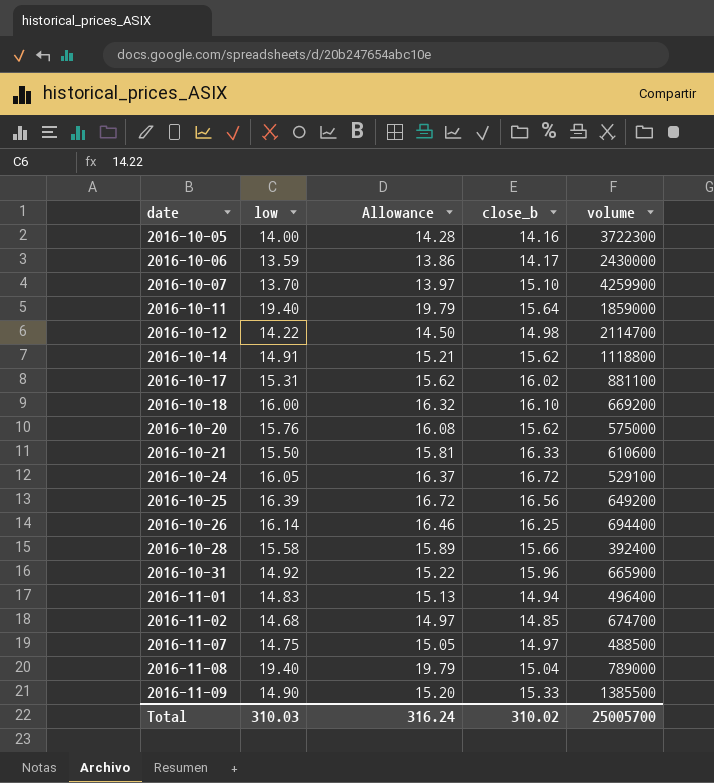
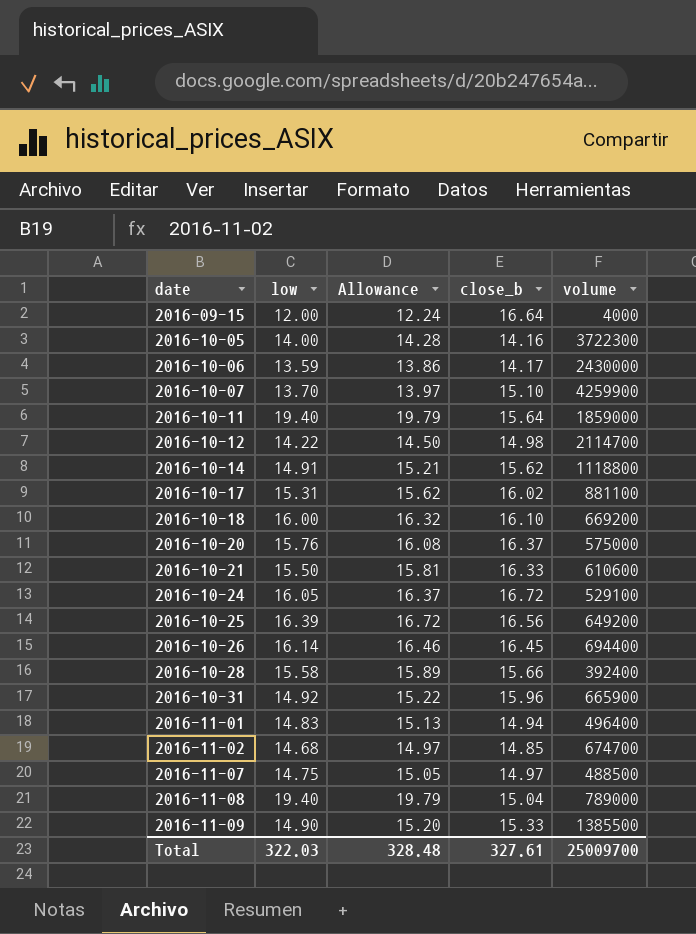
row 2016-09-15: none -> 12.00 | 12.24 | 16.64 | 4000
2016-10-20 | close_b: 15.62 -> 16.37
2016-10-26 | close_b: 16.25 -> 16.45
Total | low: 310.03 -> 322.03
Total | Allowance: 316.24 -> 328.48
Total | close_b: 310.02 -> 327.61
Total | volume: 25005700 -> 25009700

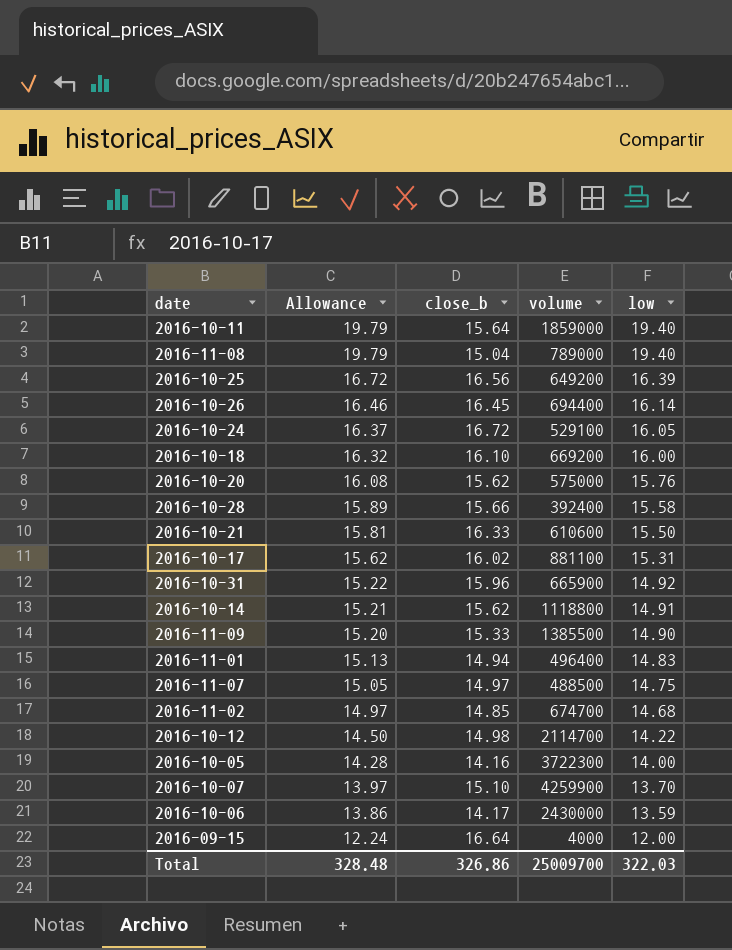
row order: date ascending -> Allowance descending
column low | position: 2 -> 5
2016-10-20 | close_b: 16.37 -> 15.62
Total | close_b: 327.61 -> 326.86

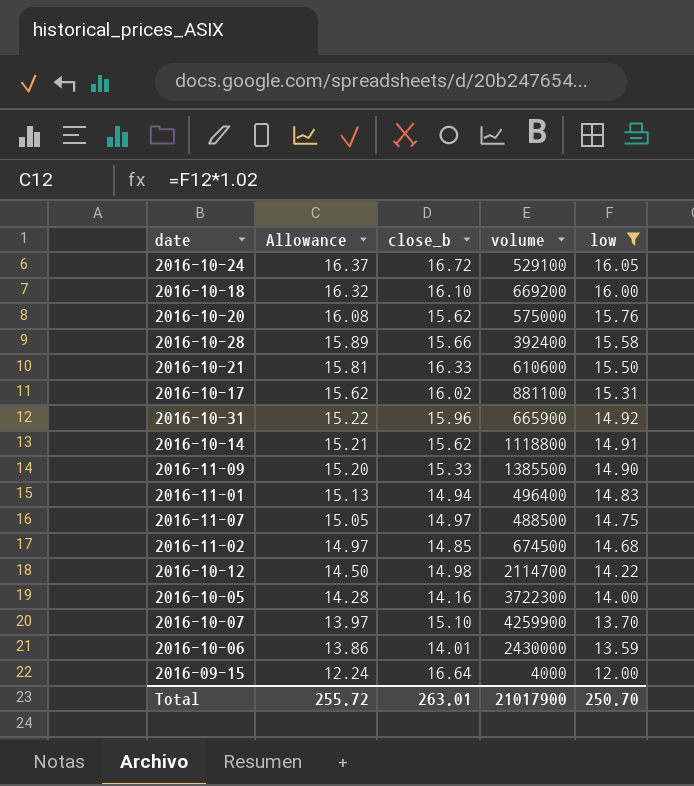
filter: none -> low <= 16.05
2016-11-02 | volume: 674700 -> 674500
2016-10-06 | close_b: 14.17 -> 14.01
Total | Allowance: 328.48 -> 255.72
Total | close_b: 326.86 -> 263.01
Total | volume: 25009700 -> 21017900
Total | low: 322.03 -> 250.70

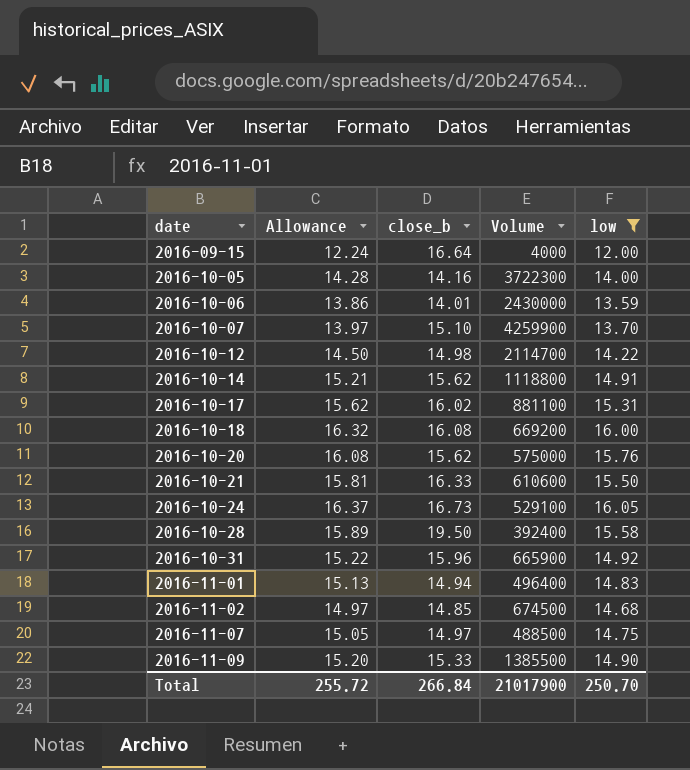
row order: Allowance descending -> date ascending
column name: volume -> Volume
2016-10-18 | close_b: 16.10 -> 16.08
2016-10-24 | close_b: 16.72 -> 16.73
2016-10-28 | close_b: 15.66 -> 19.50
Total | close_b: 263.01 -> 266.84

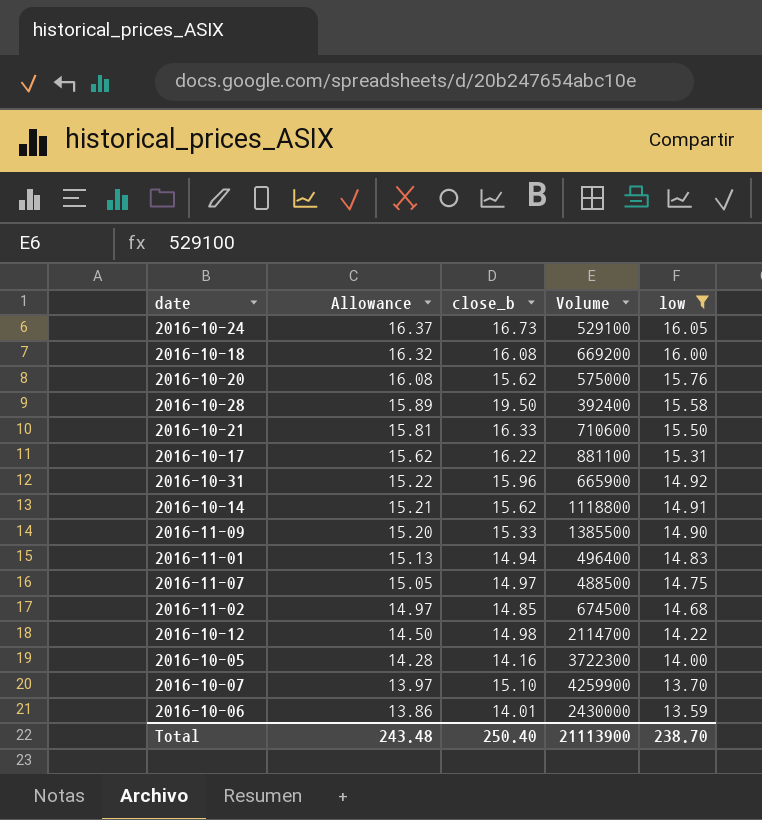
row order: date ascending -> Allowance descending
row 2016-09-15: 12.24 | 16.64 | 4000 | 12.00 -> none
2016-10-21 | Volume: 610600 -> 710600
2016-10-17 | close_b: 16.02 -> 16.22
Total | Allowance: 255.72 -> 243.48
Total | close_b: 266.84 -> 250.40
Total | Volume: 21017900 -> 21113900
Total | low: 250.70 -> 238.70

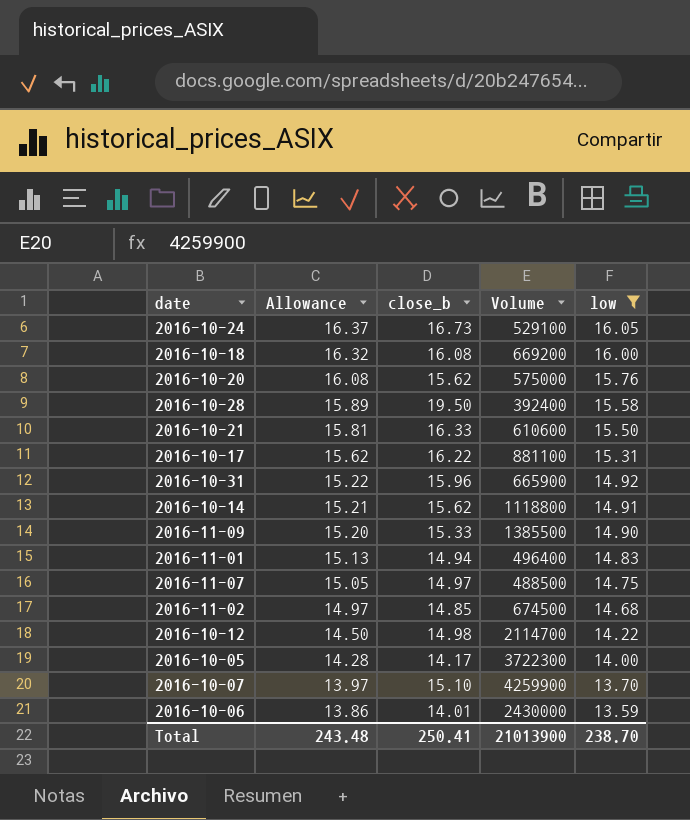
2016-10-21 | Volume: 710600 -> 610600
2016-10-05 | close_b: 14.16 -> 14.17
Total | close_b: 250.40 -> 250.41
Total | Volume: 21113900 -> 21013900

